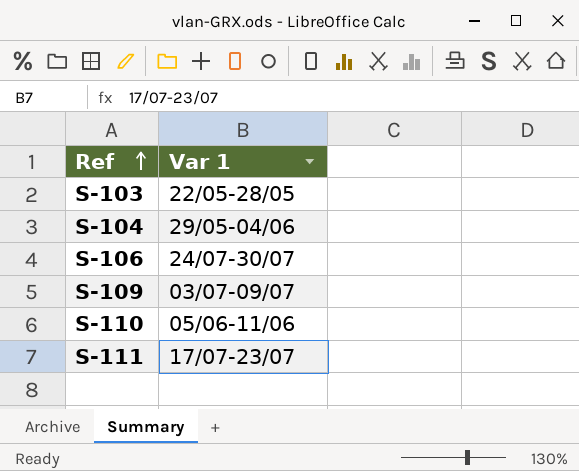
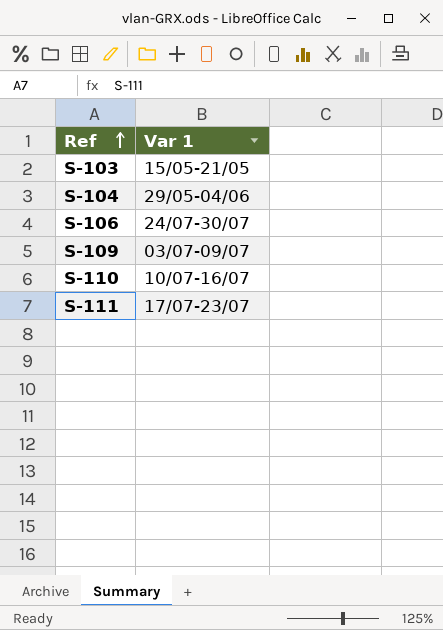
S-103 | Var 1: 22/05-28/05 -> 15/05-21/05
S-110 | Var 1: 05/06-11/06 -> 10/07-16/07

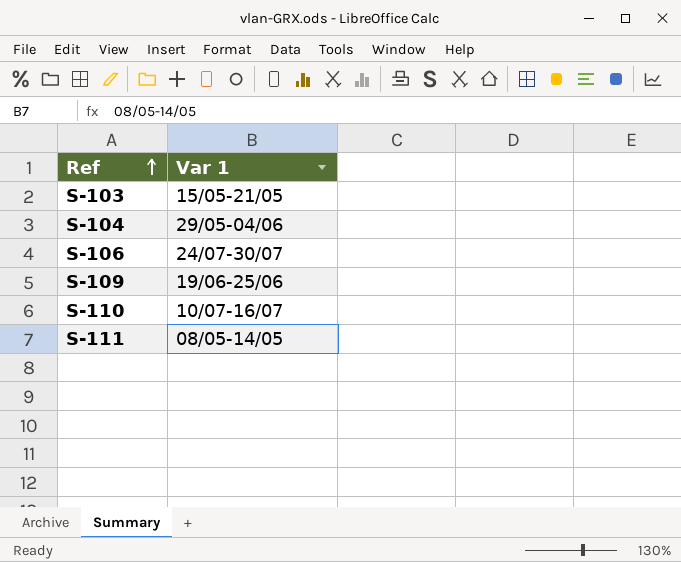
S-109 | Var 1: 03/07-09/07 -> 19/06-25/06
S-111 | Var 1: 17/07-23/07 -> 08/05-14/05

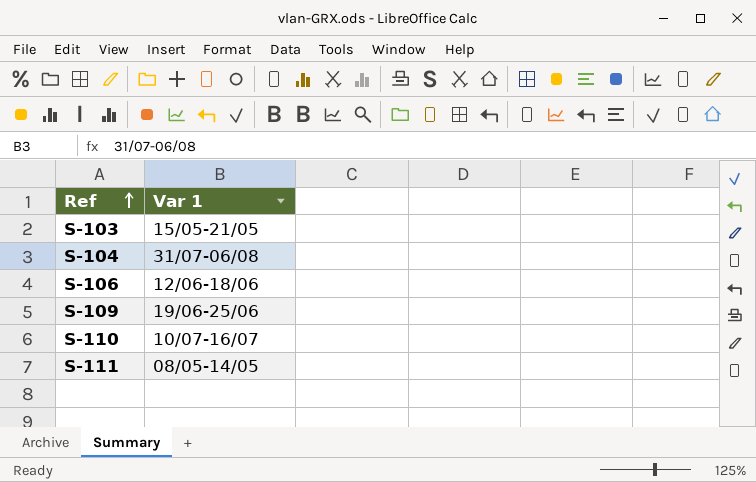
S-104 | Var 1: 29/05-04/06 -> 31/07-06/08
S-106 | Var 1: 24/07-30/07 -> 12/06-18/06

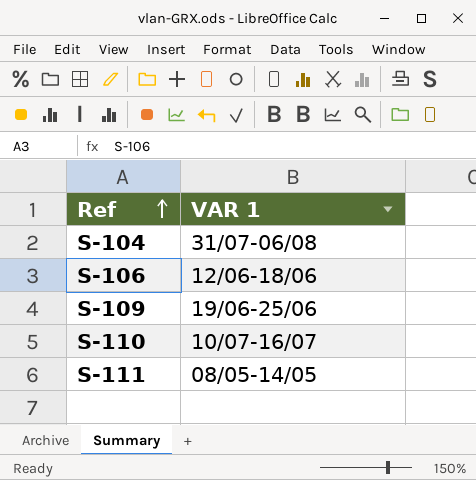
column name: Var 1 -> VAR 1
row S-103: 15/05-21/05 -> none

